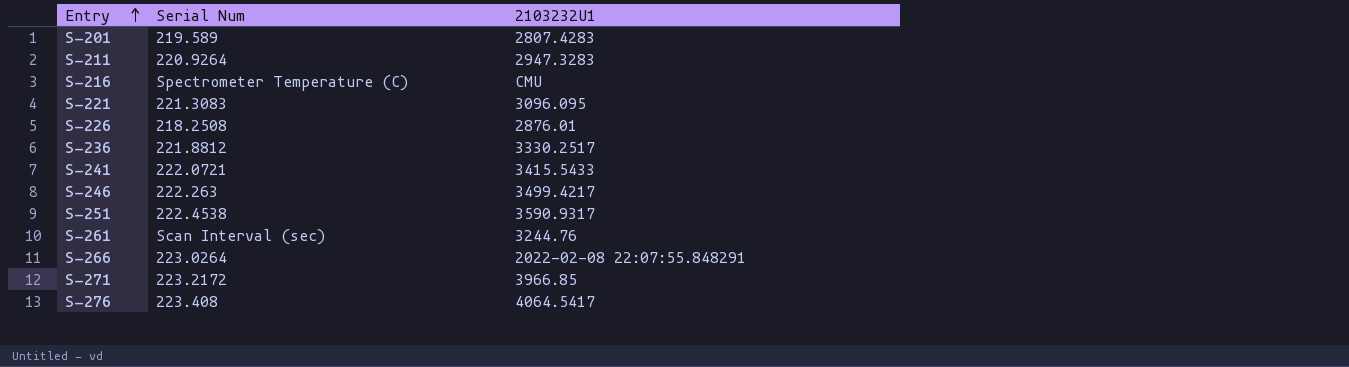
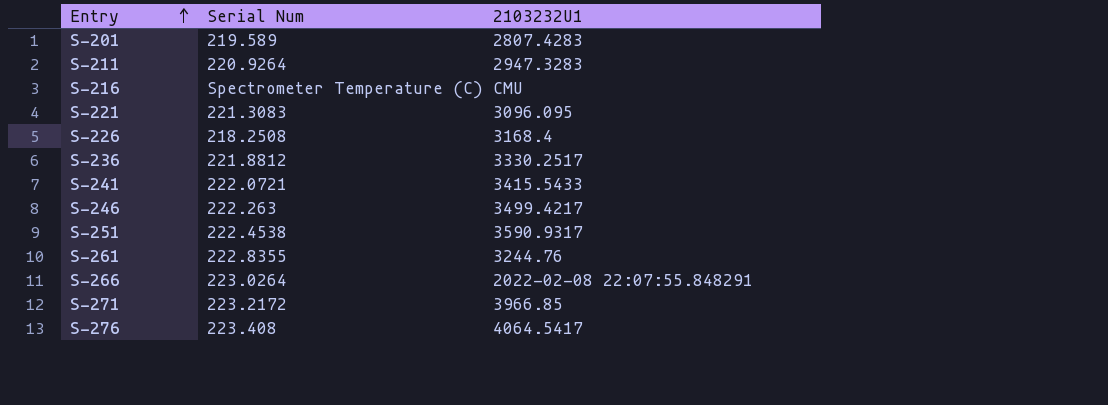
S-226 | 2103232U1: 2876.01 -> 3168.4
S-261 | Serial Num: Scan Interval (sec) -> 222.8355

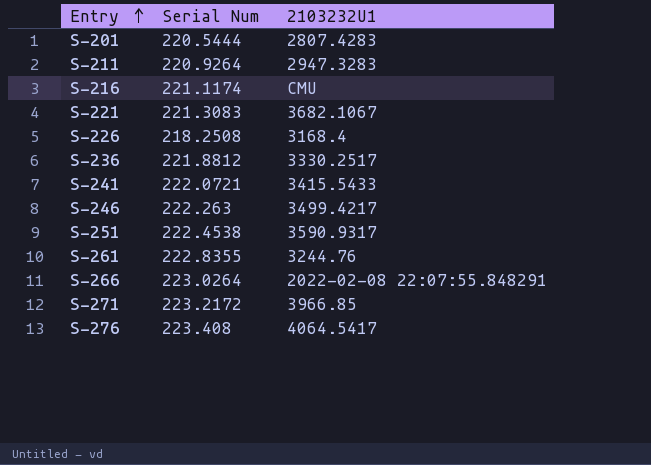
S-201 | Serial Num: 219.589 -> 220.5444
S-216 | Serial Num: Spectrometer Temperature (C) -> 221.1174
S-221 | 2103232U1: 3096.095 -> 3682.1067

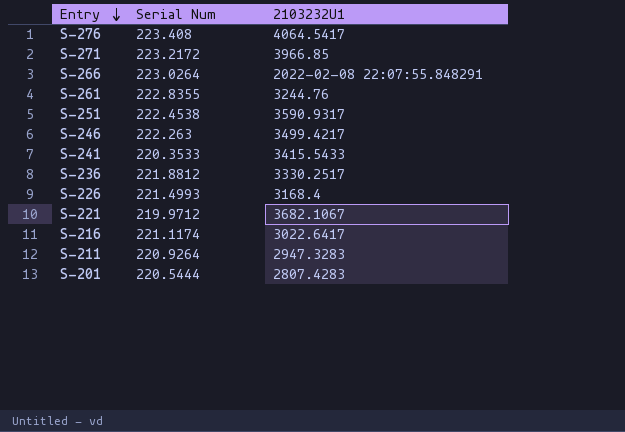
row order: Entry ascending -> Entry descending
S-241 | Serial Num: 222.0721 -> 220.3533
S-226 | Serial Num: 218.2508 -> 221.4993
S-221 | Serial Num: 221.3083 -> 219.9712
S-216 | 2103232U1: CMU -> 3022.6417

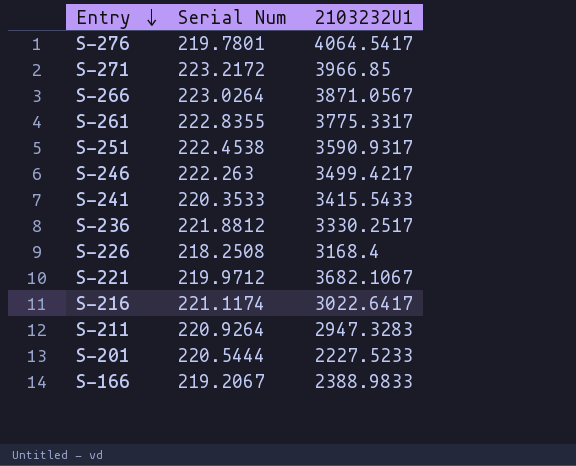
S-276 | Serial Num: 223.408 -> 219.7801
S-266 | 2103232U1: 2022-02-08 22:07:55.848291 -> 3871.0567
S-261 | 2103232U1: 3244.76 -> 3775.3317
S-226 | Serial Num: 221.4993 -> 218.2508
S-201 | 2103232U1: 2807.4283 -> 2227.5233
row S-166: none -> 219.2067 | 2388.9833

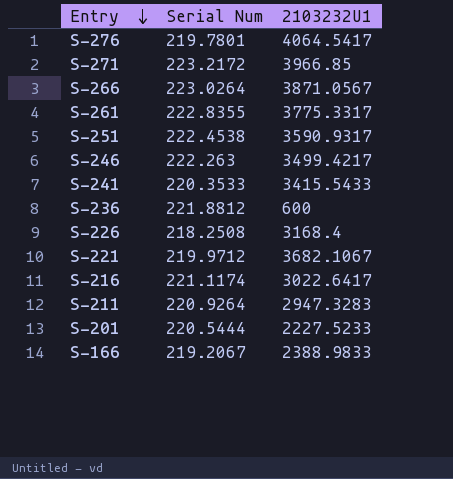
S-236 | 2103232U1: 3330.2517 -> 600

